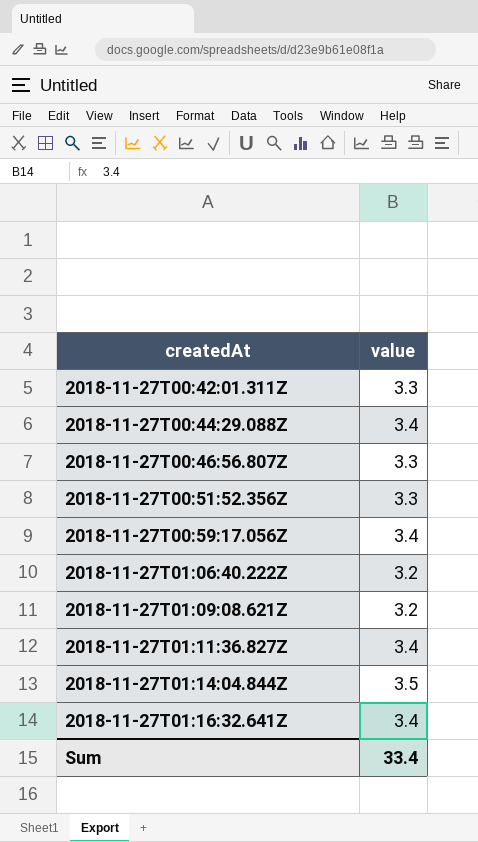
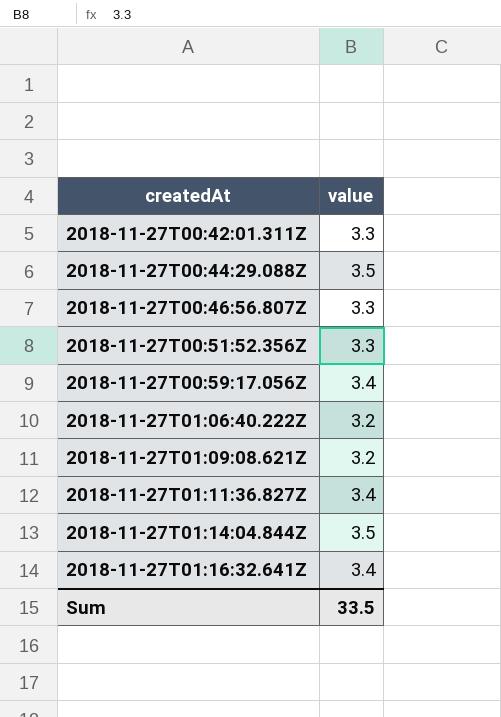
2018-11-27T00:44:29.088Z | value: 3.4 -> 3.5
Sum | value: 33.4 -> 33.5

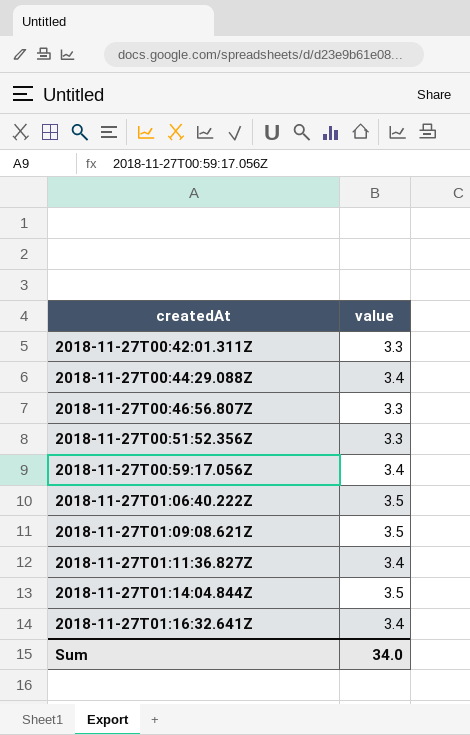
2018-11-27T00:44:29.088Z | value: 3.5 -> 3.4
2018-11-27T01:06:40.222Z | value: 3.2 -> 3.5
2018-11-27T01:09:08.621Z | value: 3.2 -> 3.5
Sum | value: 33.5 -> 34.0

